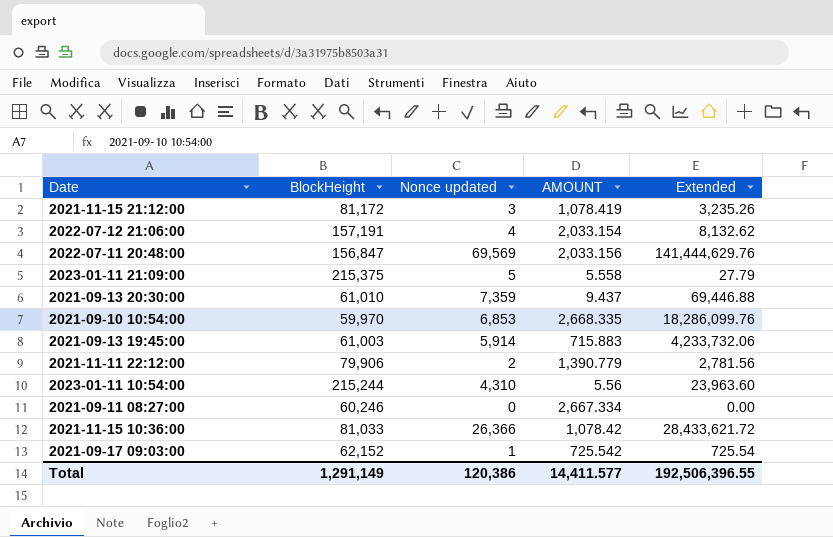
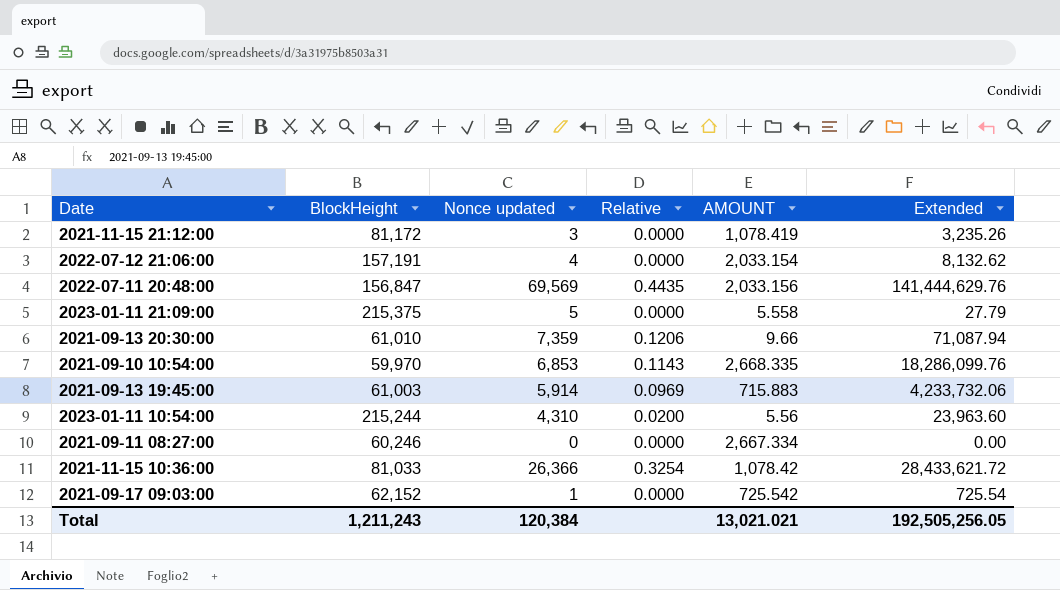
column Relative | formula: none -> [Nonce updated] / [BlockHeight]
row 2021-11-11 22:12:00: 79,906 | 2 | 1,390.779 | 2,781.56 -> none
2021-09-13 20:30:00 | AMOUNT: 9.437 -> 9.66
2021-09-13 20:30:00 | Extended: 69,446.88 -> 71,087.94
Total | BlockHeight: 1,291,149 -> 1,211,243
Total | Nonce updated: 120,386 -> 120,384
Total | AMOUNT: 14,411.577 -> 13,021.021
Total | Extended: 192,506,396.55 -> 192,505,256.05

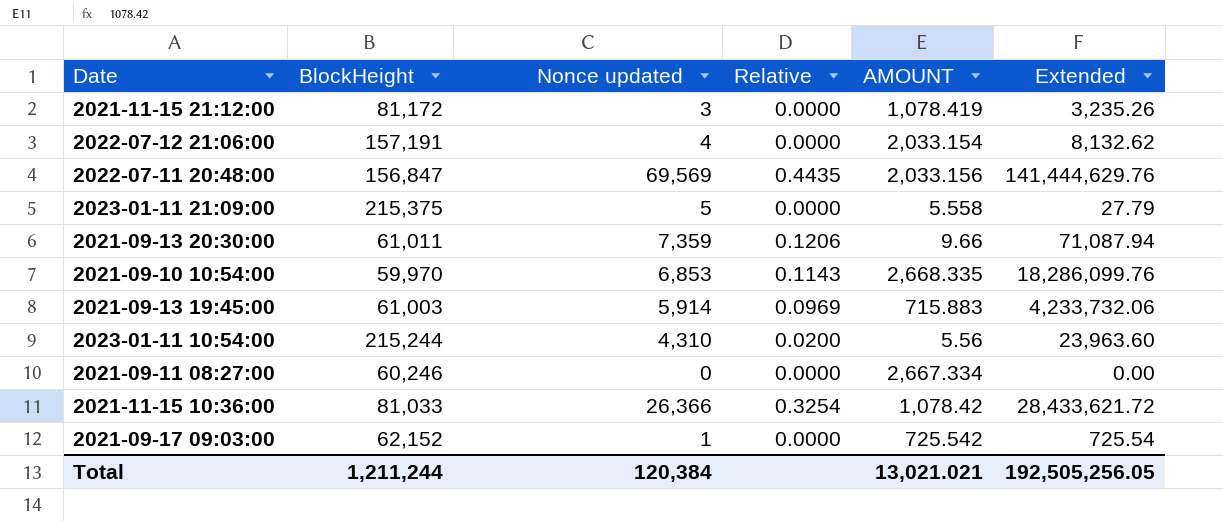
2021-09-13 20:30:00 | BlockHeight: 61,010 -> 61,011
Total | BlockHeight: 1,211,243 -> 1,211,244

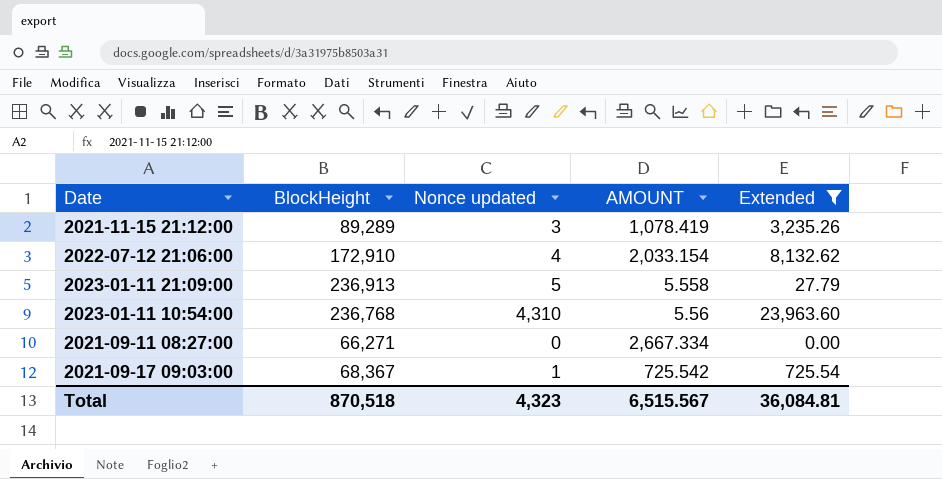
filter: none -> Extended <= 23,963.60
column Relative | formula: [Nonce updated] / [BlockHeight] -> none
2021-11-15 21:12:00 | BlockHeight: 81,172 -> 89,289
2022-07-12 21:06:00 | BlockHeight: 157,191 -> 172,910
2023-01-11 21:09:00 | BlockHeight: 215,375 -> 236,913
2023-01-11 10:54:00 | BlockHeight: 215,244 -> 236,768
2021-09-11 08:27:00 | BlockHeight: 60,246 -> 66,271
2021-09-17 09:03:00 | BlockHeight: 62,152 -> 68,367
Total | BlockHeight: 1,211,244 -> 870,518
Total | Nonce updated: 120,384 -> 4,323
Total | AMOUNT: 13,021.021 -> 6,515.567
Total | Extended: 192,505,256.05 -> 36,084.81

